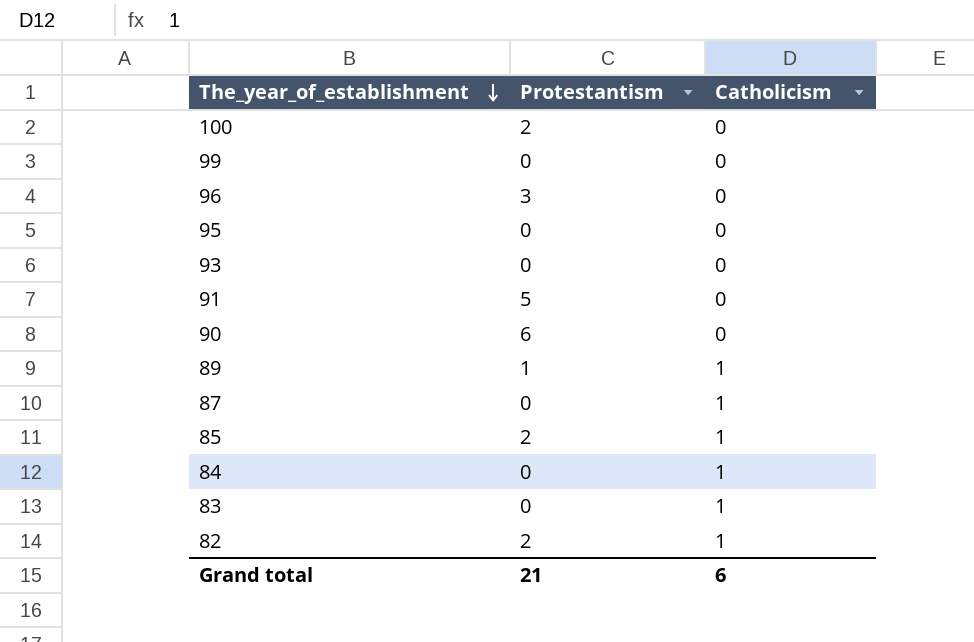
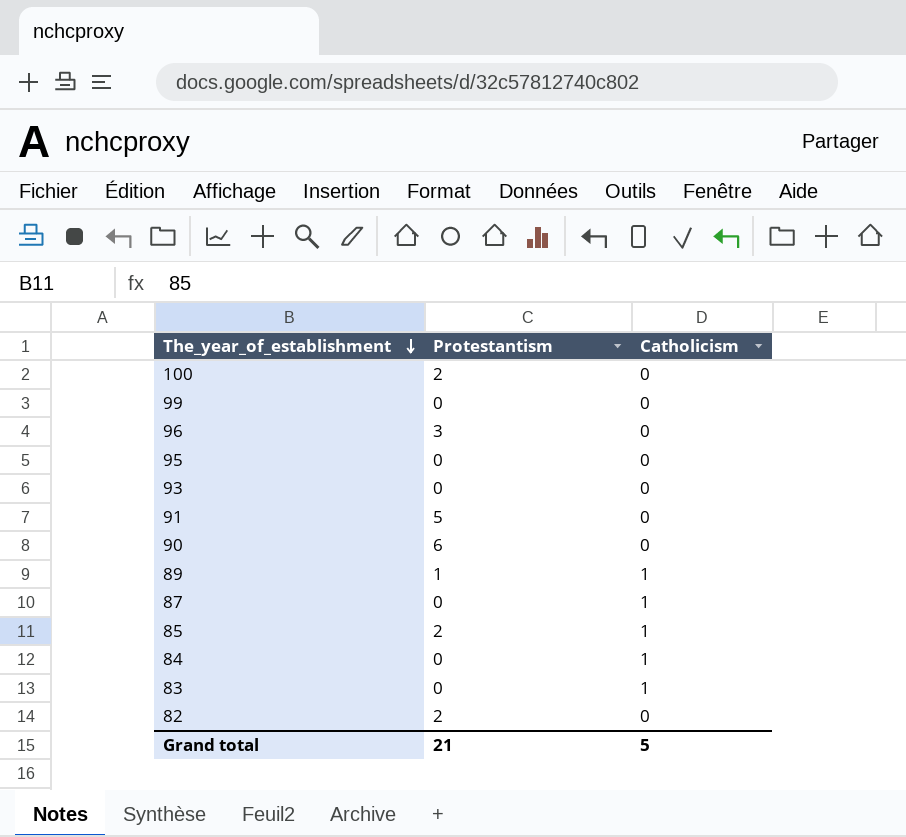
82 | Catholicism: 1 -> 0
Grand total | Catholicism: 6 -> 5

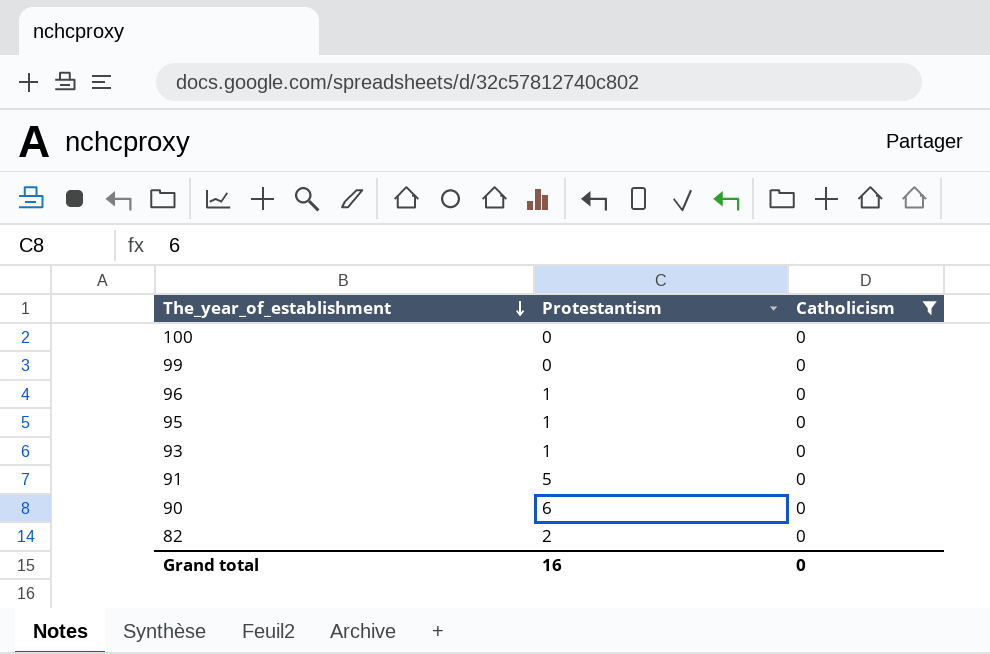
filter: none -> Catholicism = 0
100 | Protestantism: 2 -> 0
96 | Protestantism: 3 -> 1
95 | Protestantism: 0 -> 1
93 | Protestantism: 0 -> 1
Grand total | Protestantism: 21 -> 16
Grand total | Catholicism: 5 -> 0

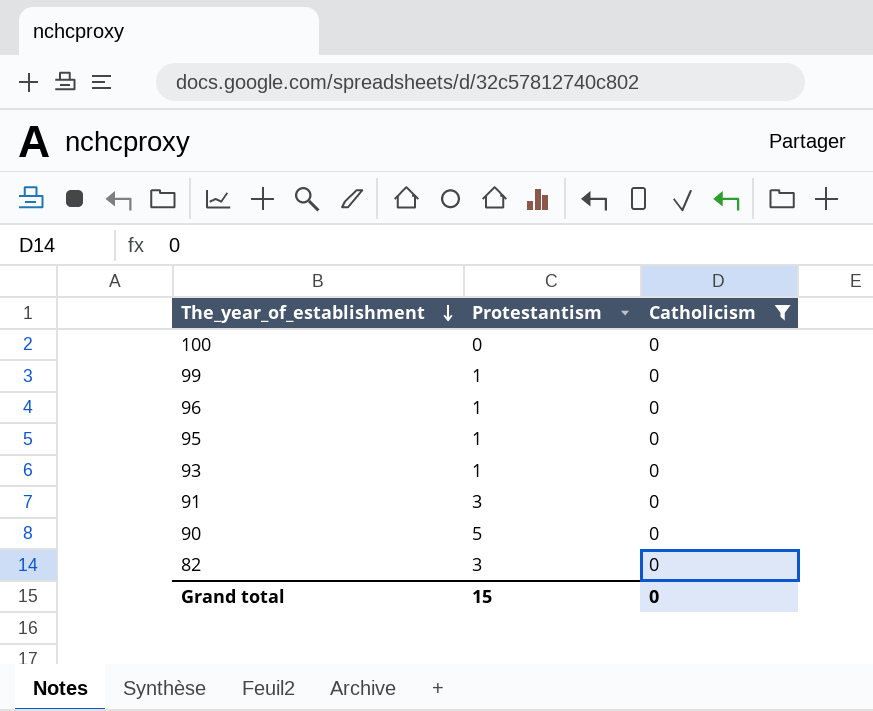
99 | Protestantism: 0 -> 1
91 | Protestantism: 5 -> 3
90 | Protestantism: 6 -> 5
82 | Protestantism: 2 -> 3
Grand total | Protestantism: 16 -> 15

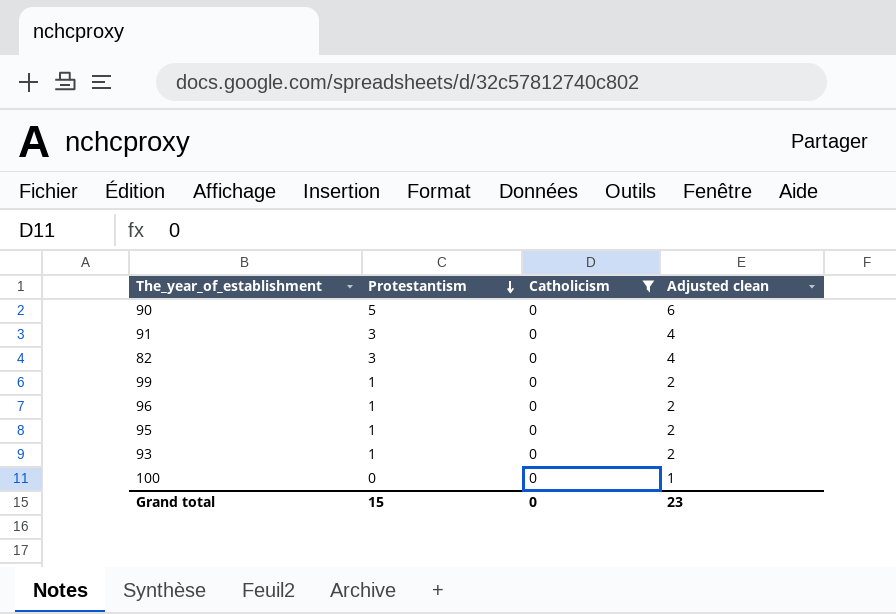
row order: The_year_of_establishment descending -> Protestantism descending
column Adjusted clean | formula: none -> [Protestantism] + 1

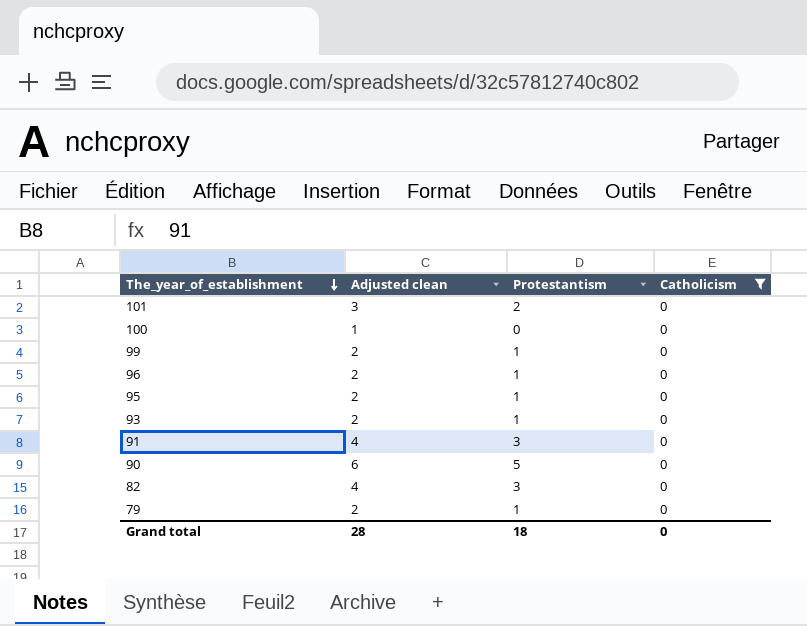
row order: Protestantism descending -> The_year_of_establishment descending
column Adjusted clean | position: 4 -> 2
row 101: none -> 3 | 2 | 0
row 79: none -> 2 | 1 | 0
Grand total | Adjusted clean: 23 -> 28
Grand total | Protestantism: 15 -> 18

